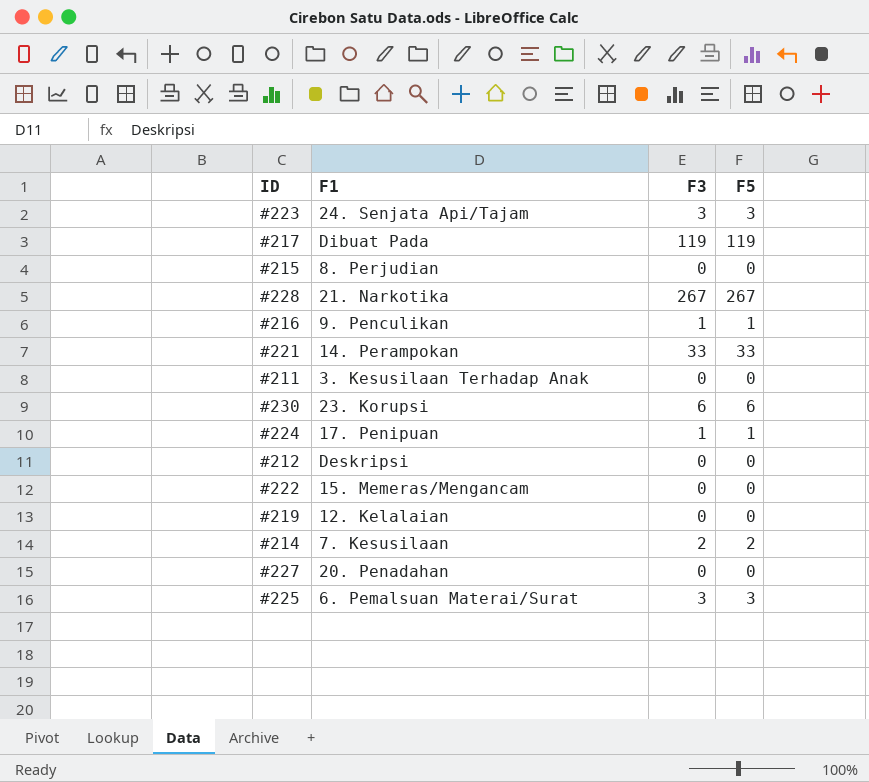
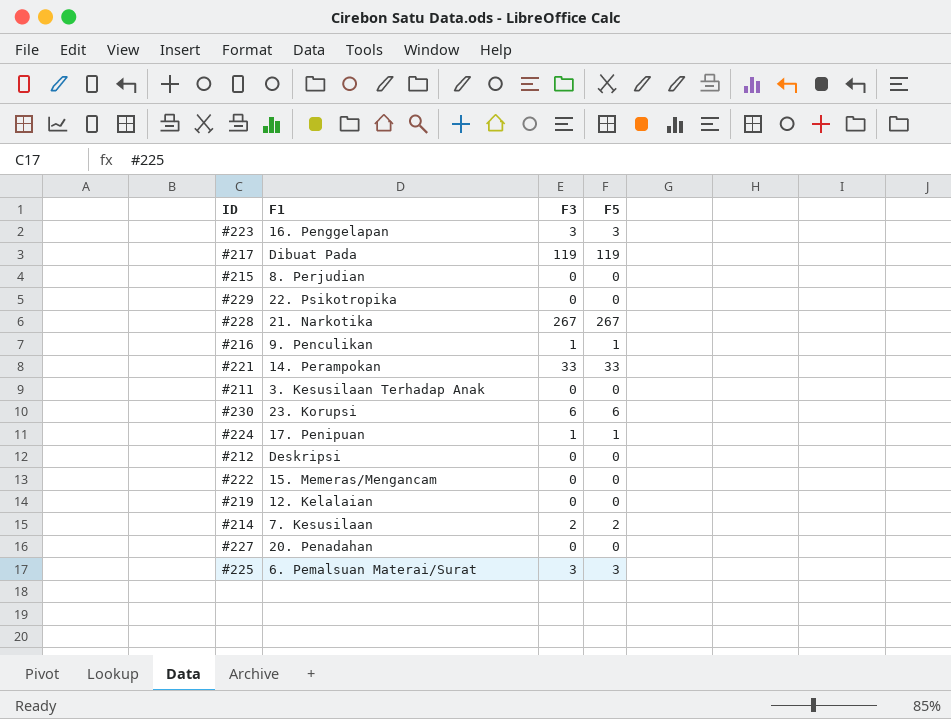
#223 | F1: 24. Senjata Api/Tajam -> 16. Penggelapan
row #229: none -> 22. Psikotropika | 0 | 0

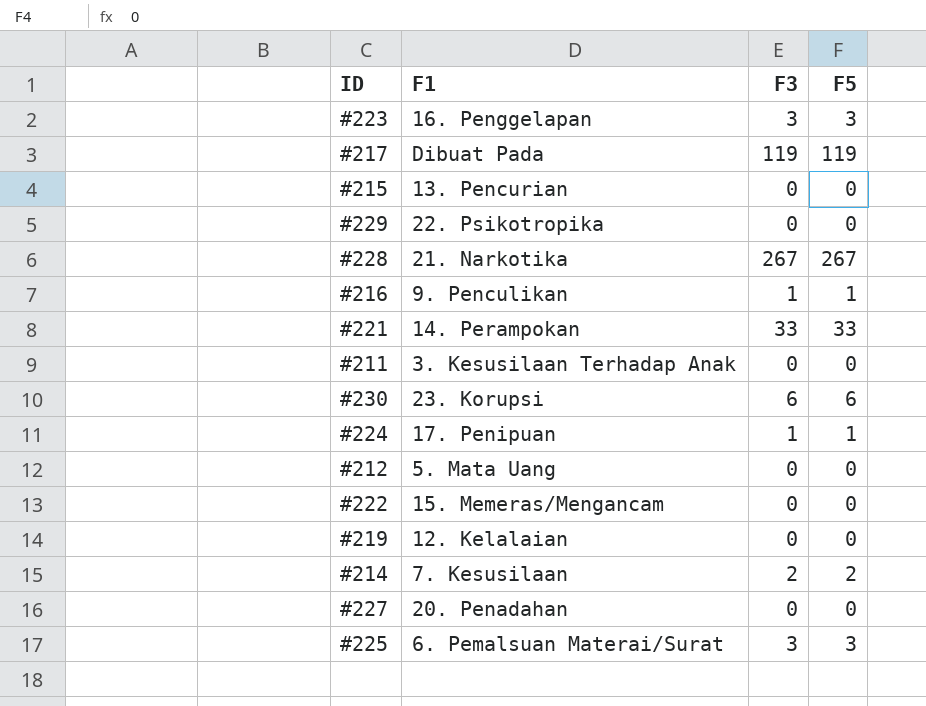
#215 | F1: 8. Perjudian -> 13. Pencurian
#212 | F1: Deskripsi -> 5. Mata Uang

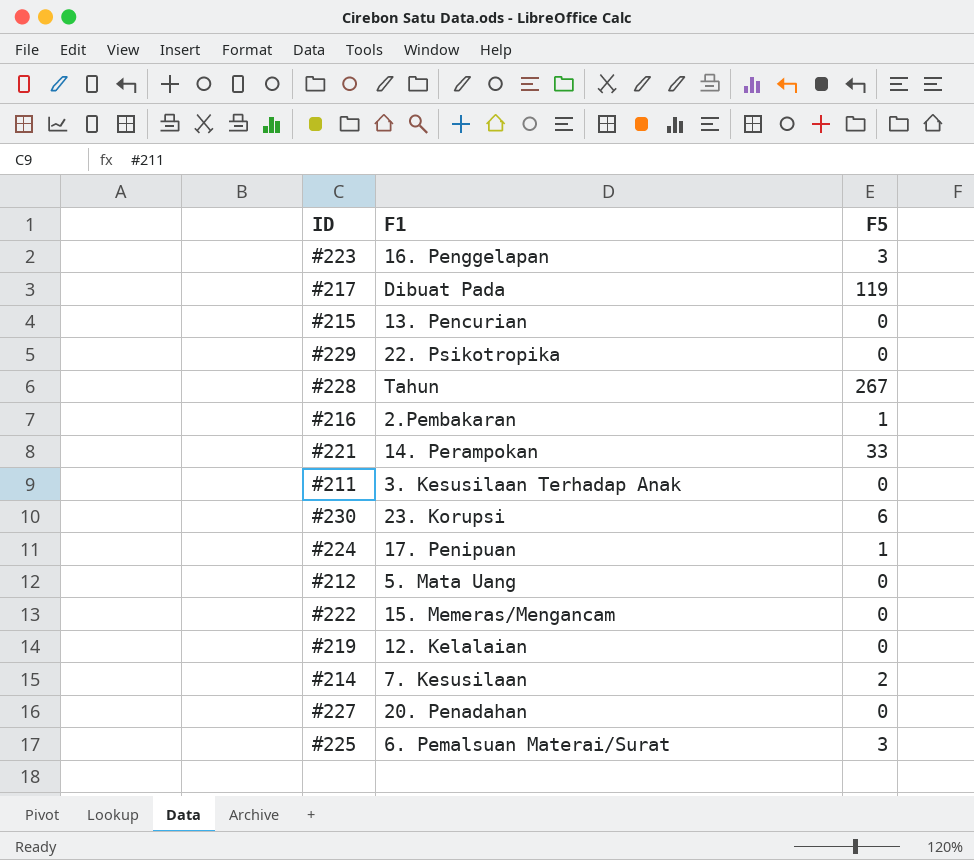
column F3 | position: 3 -> none
#228 | F1: 21. Narkotika -> Tahun
#216 | F1: 9. Penculikan -> 2.Pembakaran

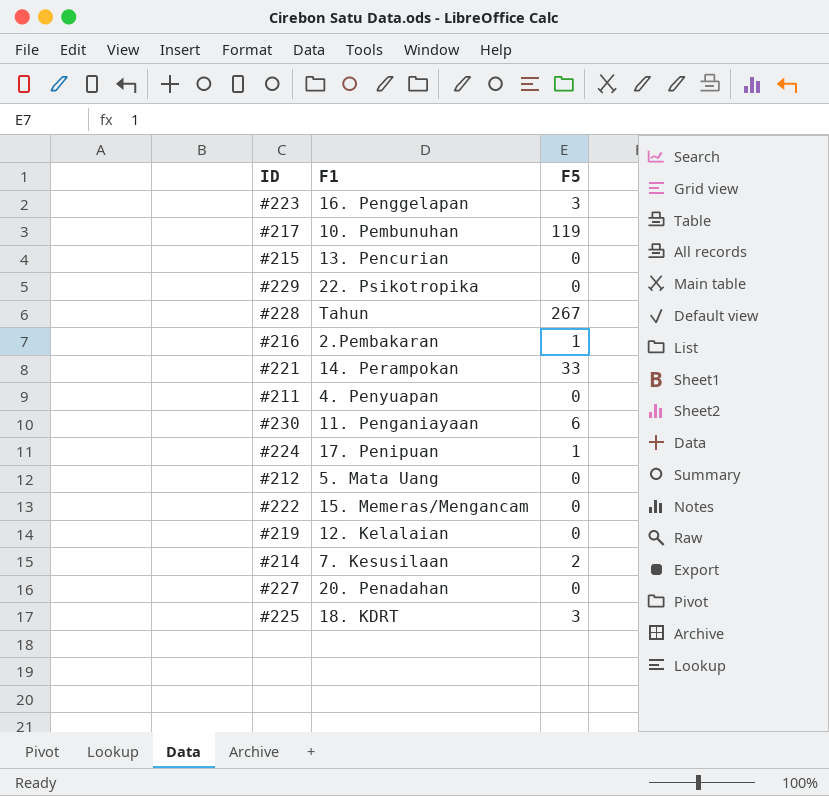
#217 | F1: Dibuat Pada -> 10. Pembunuhan
#211 | F1: 3. Kesusilaan Terhadap Anak -> 4. Penyuapan
#230 | F1: 23. Korupsi -> 11. Penganiayaan
#225 | F1: 6. Pemalsuan Materai/Surat -> 18. KDRT

